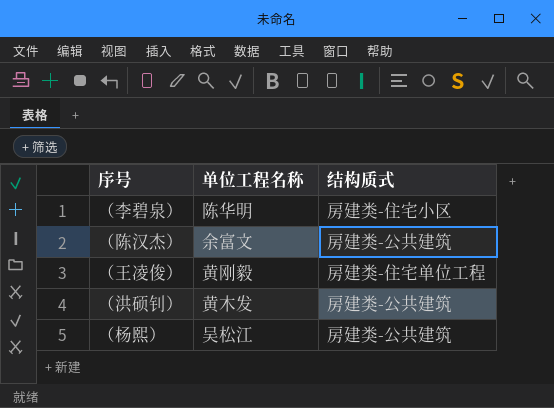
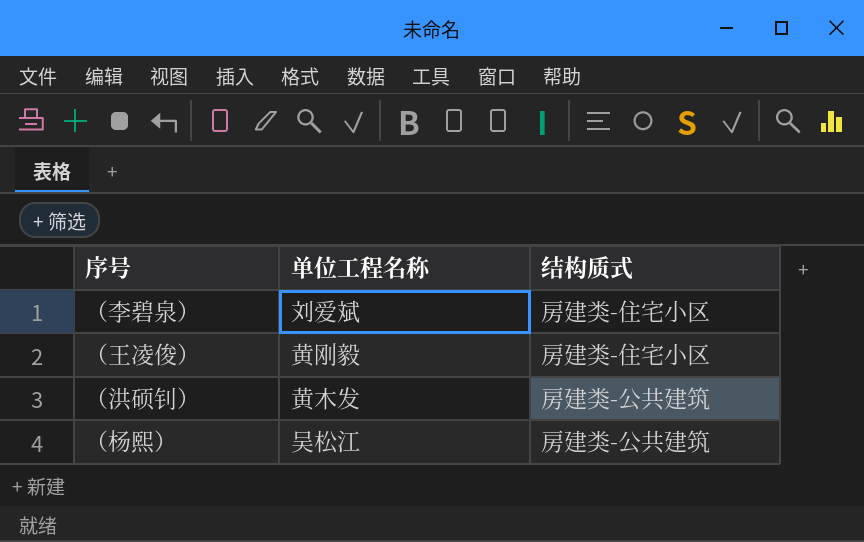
row （陈汉杰）: 余富文 | 房建类-公共建筑 -> none
（李碧泉） | 单位工程名称: 陈华明 -> 刘爱斌
（王凌俊） | 结构质式: 房建类-住宅单位工程 -> 房建类-住宅小区

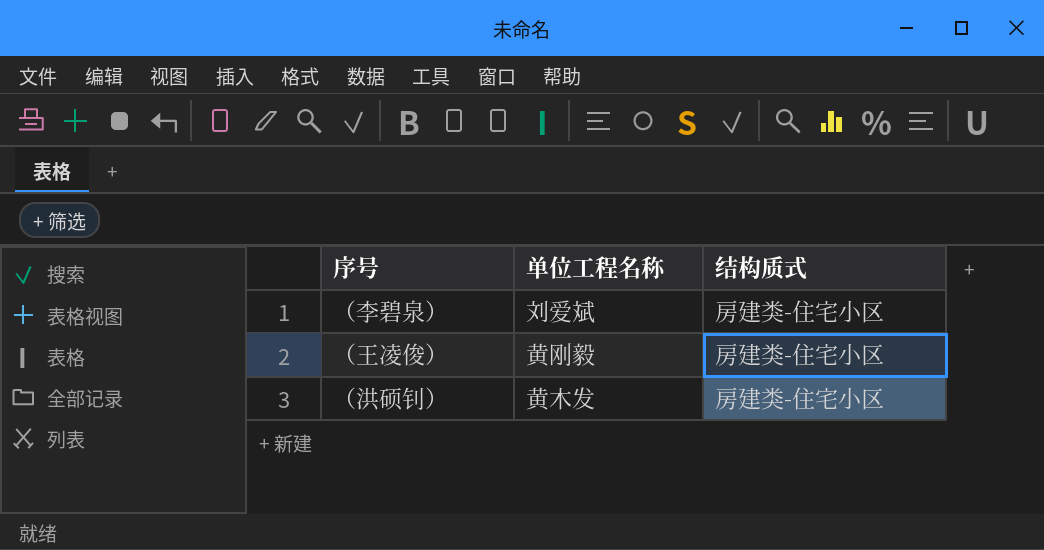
row （杨熙）: 吴松江 | 房建类-公共建筑 -> none
（洪硕钊） | 结构质式: 房建类-公共建筑 -> 房建类-住宅小区

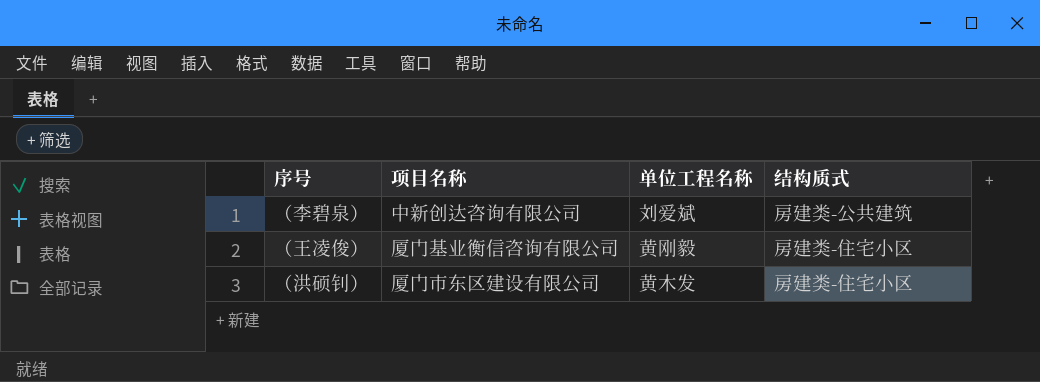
column 项目名称 | position: none -> 2
（李碧泉） | 结构质式: 房建类-住宅小区 -> 房建类-公共建筑

